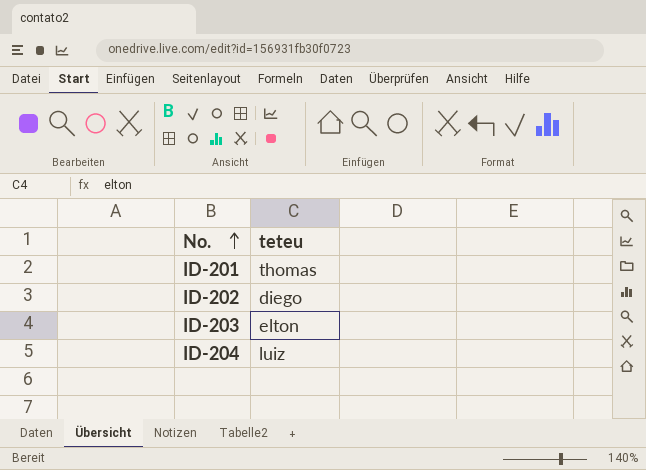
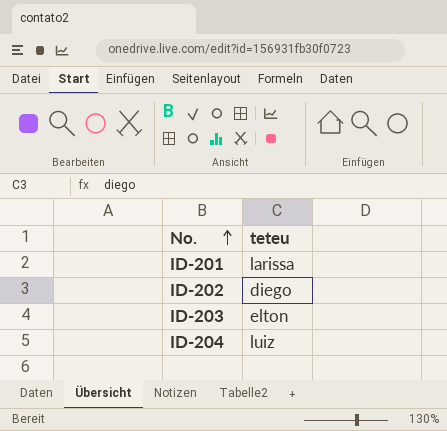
ID-201 | teteu: thomas -> larissa

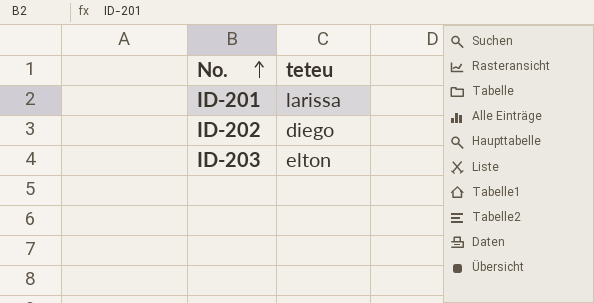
row ID-204: luiz -> none

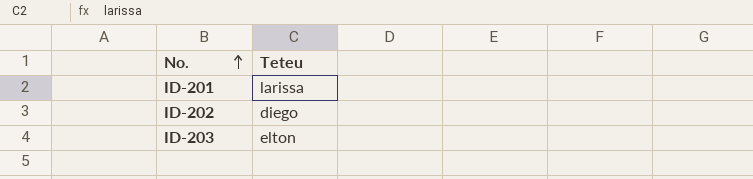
column name: teteu -> Teteu

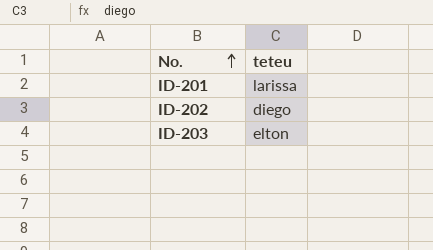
column name: Teteu -> teteu

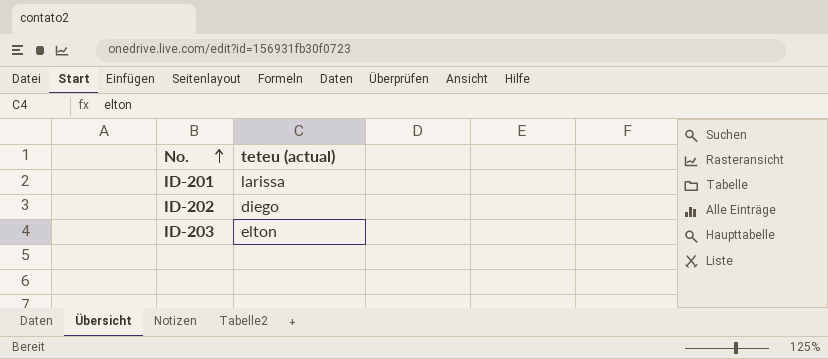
column name: teteu -> teteu (actual)

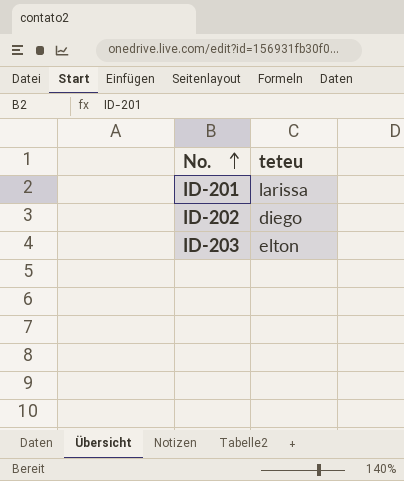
column name: teteu (actual) -> teteu

